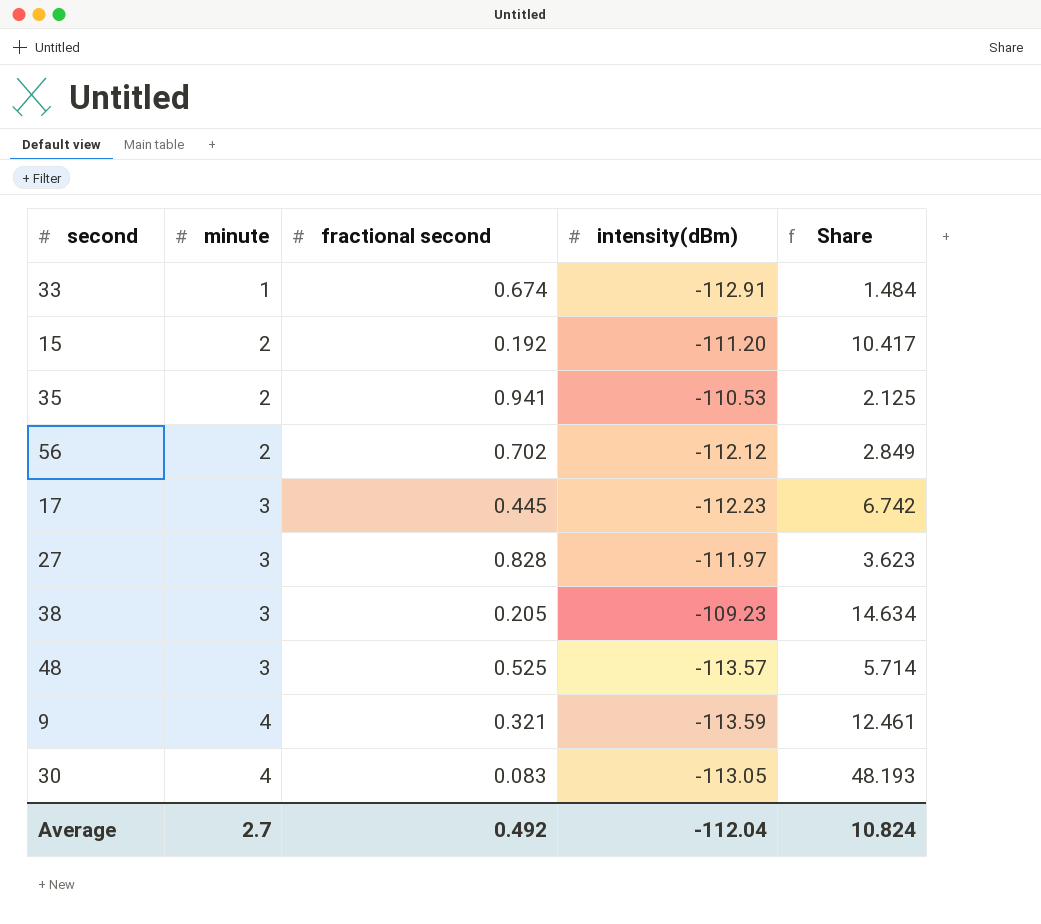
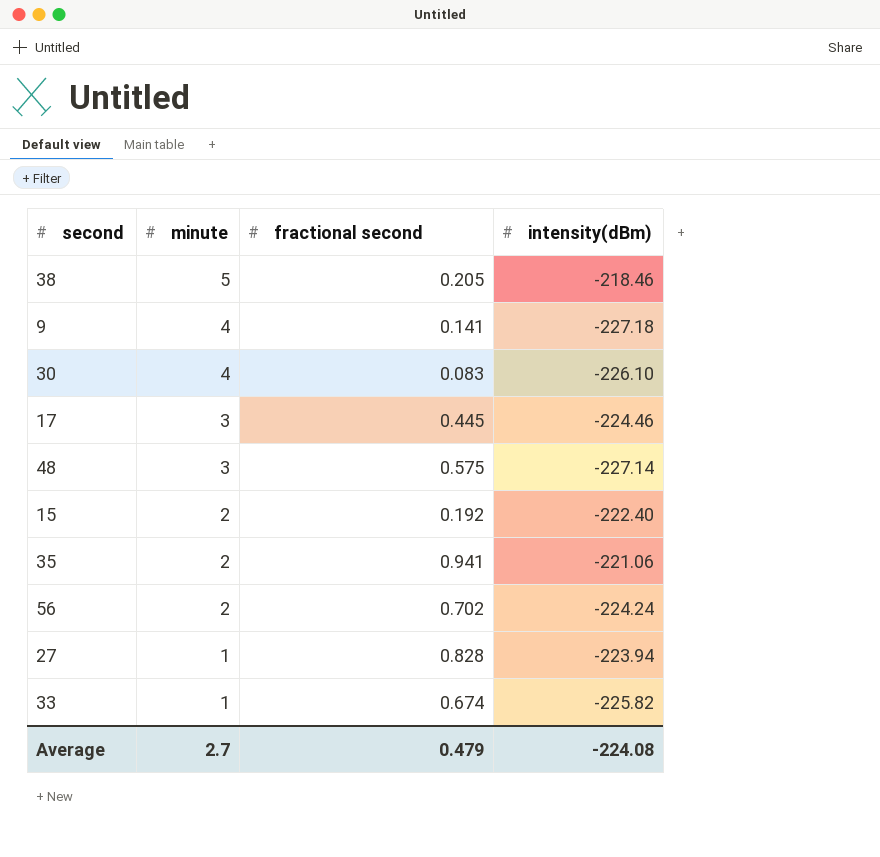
row order: minute ascending -> minute descending
column Share | formula: [minute] / [fractional second] -> none
38 | minute: 3 -> 5
38 | intensity(dBm): -109.23 -> -218.46
9 | fractional second: 0.321 -> 0.141
9 | intensity(dBm): -113.59 -> -227.18
30 | intensity(dBm): -113.05 -> -226.10
17 | intensity(dBm): -112.23 -> -224.46
48 | fractional second: 0.525 -> 0.575
48 | intensity(dBm): -113.57 -> -227.14
15 | intensity(dBm): -111.20 -> -222.40
35 | intensity(dBm): -110.53 -> -221.06
56 | intensity(dBm): -112.12 -> -224.24
27 | minute: 3 -> 1
27 | intensity(dBm): -111.97 -> -223.94
33 | intensity(dBm): -112.91 -> -225.82
Average | fractional second: 0.492 -> 0.479
Average | intensity(dBm): -112.04 -> -224.08

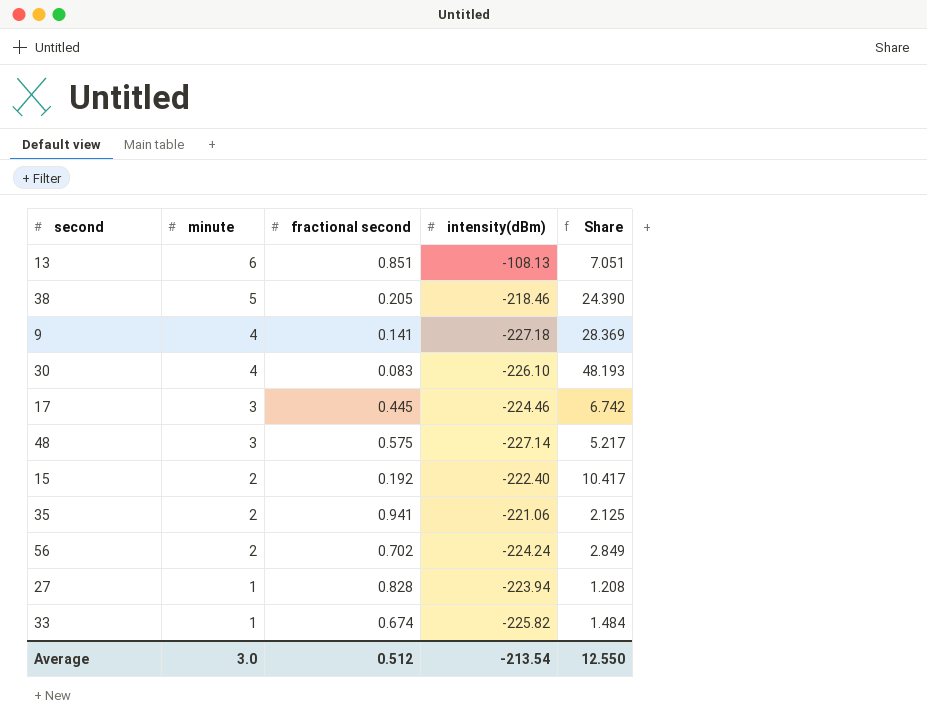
column Share | formula: none -> [minute] / [fractional second]
row 13: none -> 6 | 0.851 | -108.13 | 7.051
Average | minute: 2.7 -> 3.0
Average | fractional second: 0.479 -> 0.512
Average | intensity(dBm): -224.08 -> -213.54

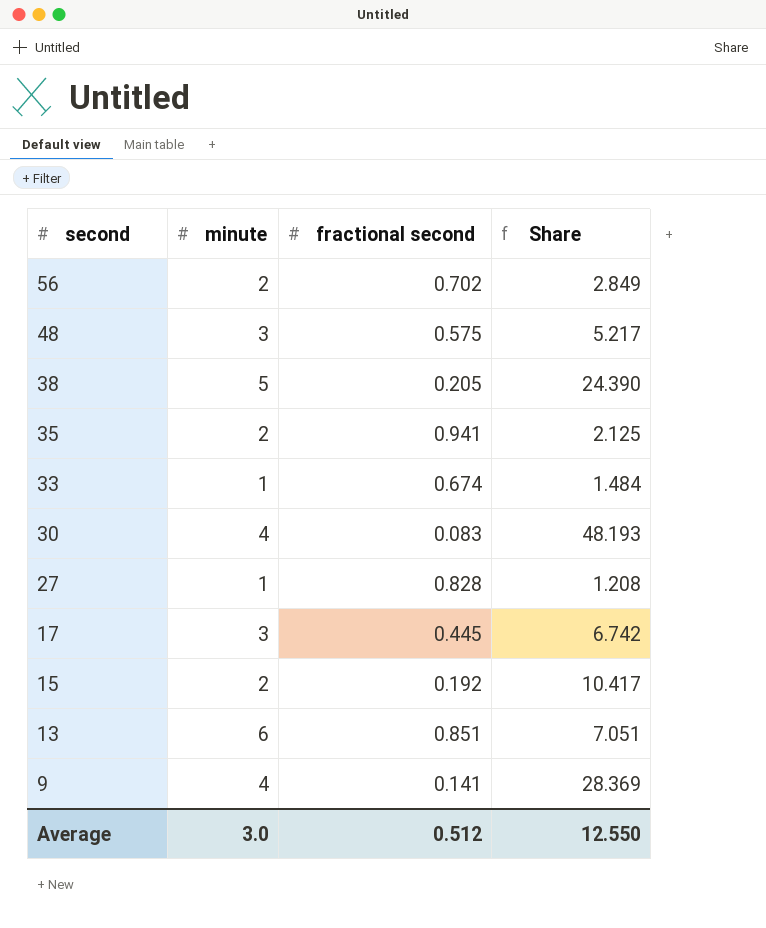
row order: minute descending -> second descending
column intensity(dBm) | position: 4 -> none

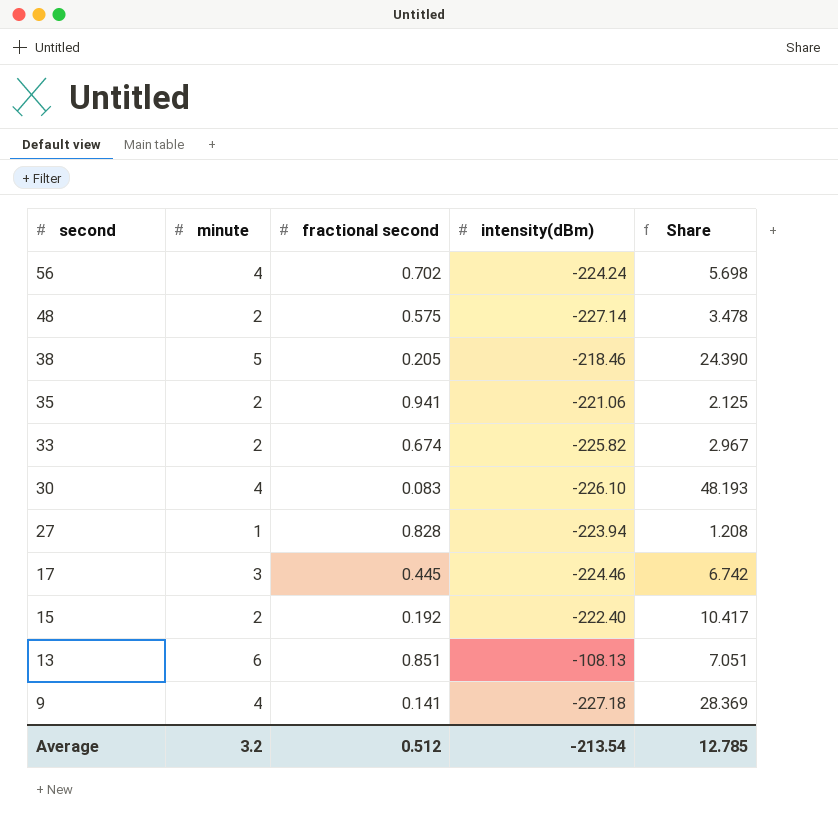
column intensity(dBm) | position: none -> 4
56 | minute: 2 -> 4
56 | Share: 2.849 -> 5.698
48 | minute: 3 -> 2
48 | Share: 5.217 -> 3.478
33 | minute: 1 -> 2
33 | Share: 1.484 -> 2.967
Average | minute: 3.0 -> 3.2
Average | Share: 12.550 -> 12.785

